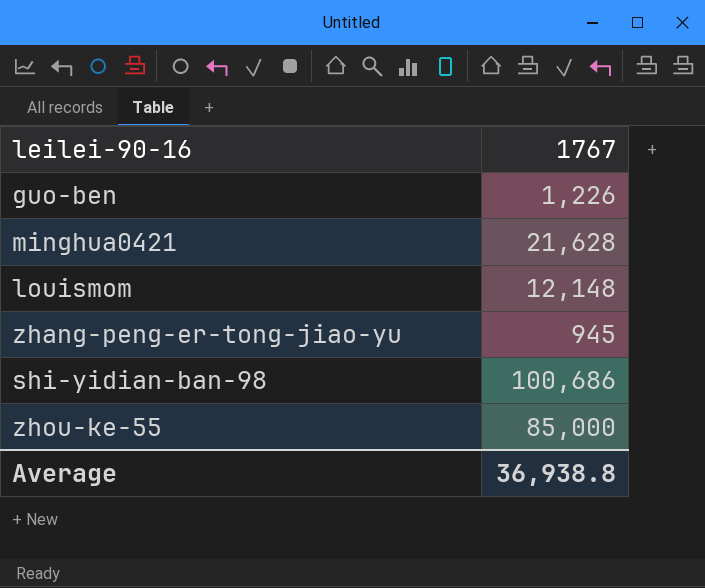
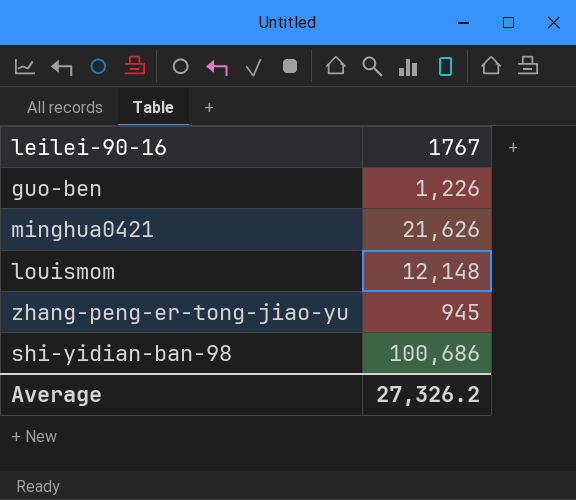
row zhou-ke-55: 85,000 -> none
minghua0421 | 1767: 21,628 -> 21,626
Average | 1767: 36,938.8 -> 27,326.2

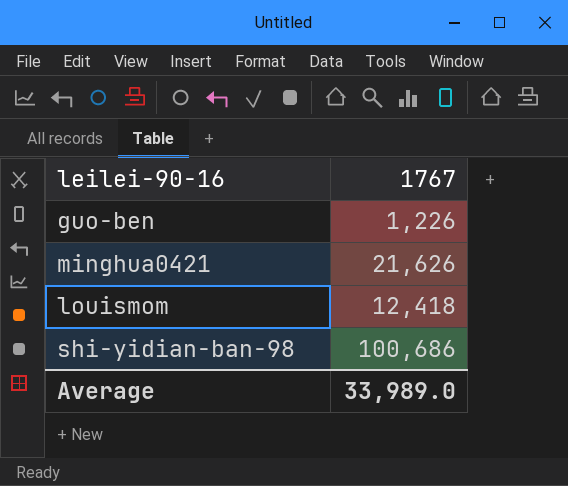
row zhang-peng-er-tong-jiao-yu: 945 -> none
louismom | 1767: 12,148 -> 12,418
Average | 1767: 27,326.2 -> 33,989.0

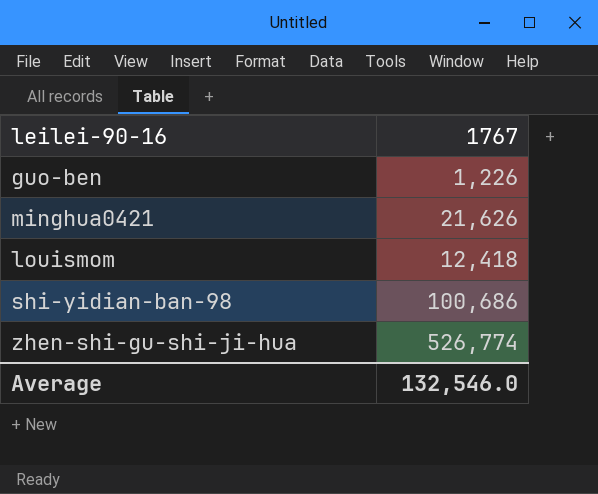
row zhen-shi-gu-shi-ji-hua: none -> 526,774
Average | 1767: 33,989.0 -> 132,546.0

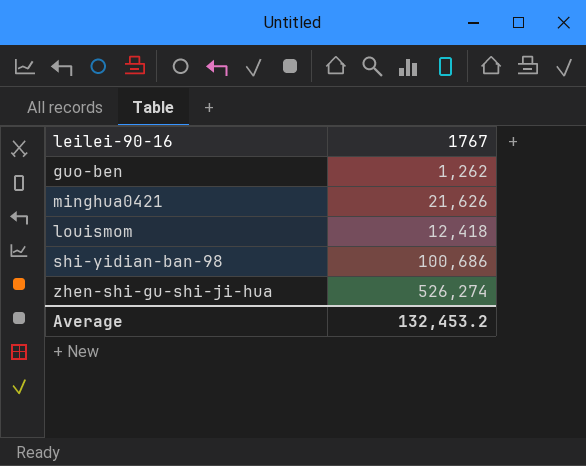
guo-ben | 1767: 1,226 -> 1,262
zhen-shi-gu-shi-ji-hua | 1767: 526,774 -> 526,274
Average | 1767: 132,546.0 -> 132,453.2

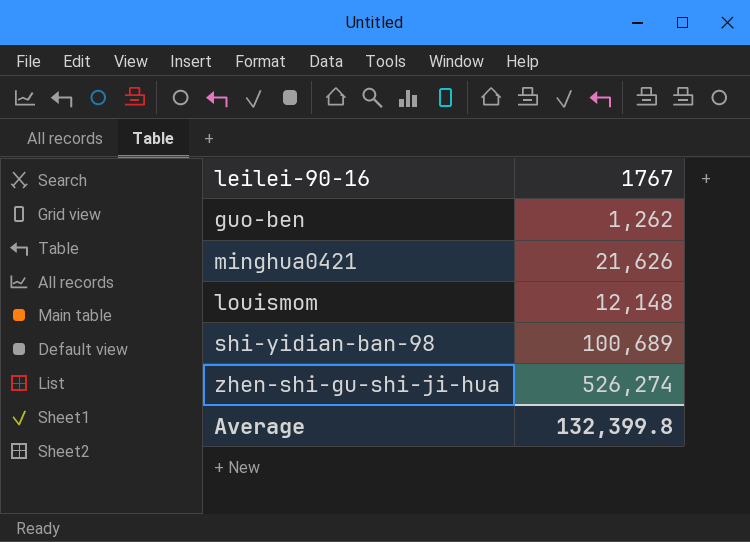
louismom | 1767: 12,418 -> 12,148
shi-yidian-ban-98 | 1767: 100,686 -> 100,689
Average | 1767: 132,453.2 -> 132,399.8

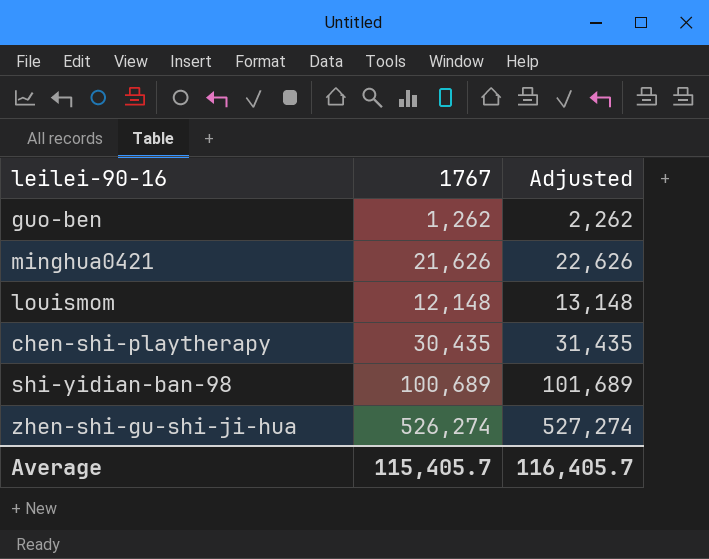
column Adjusted | formula: none -> [1767] + 1000
row chen-shi-playtherapy: none -> 30,435 | 31,435
Average | 1767: 132,399.8 -> 115,405.7

